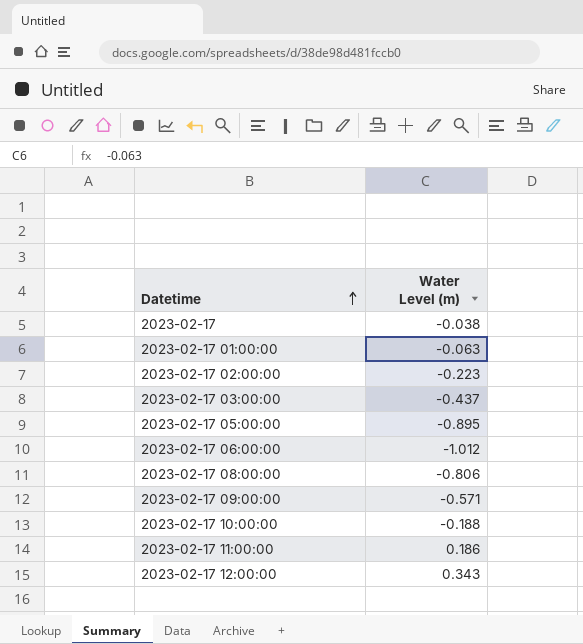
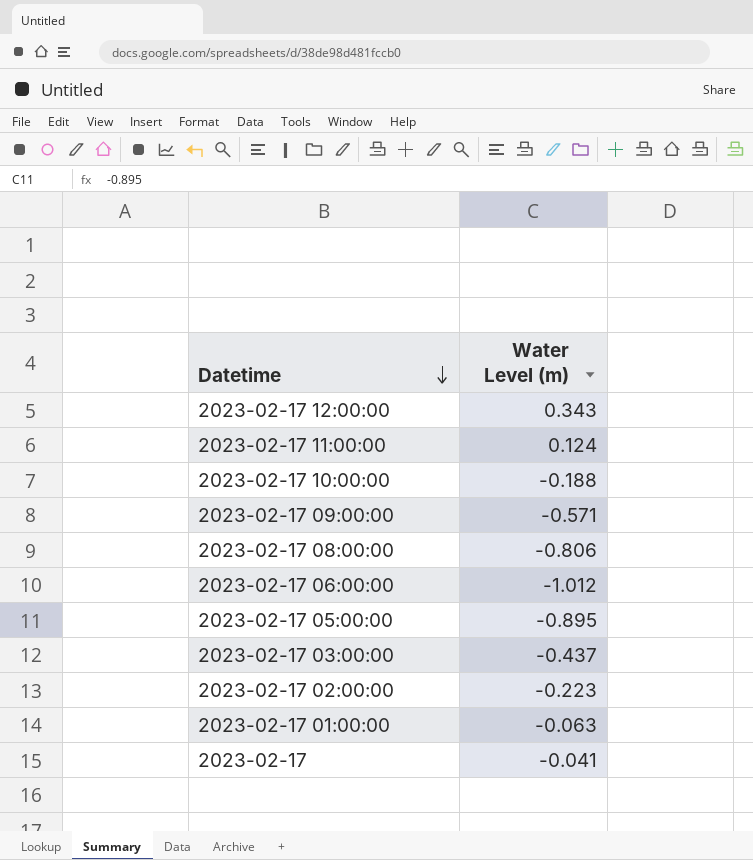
row order: Datetime ascending -> Datetime descending
2023-02-17 11:00:00 | Water Level (m): 0.186 -> 0.124
2023-02-17 | Water Level (m): -0.038 -> -0.041

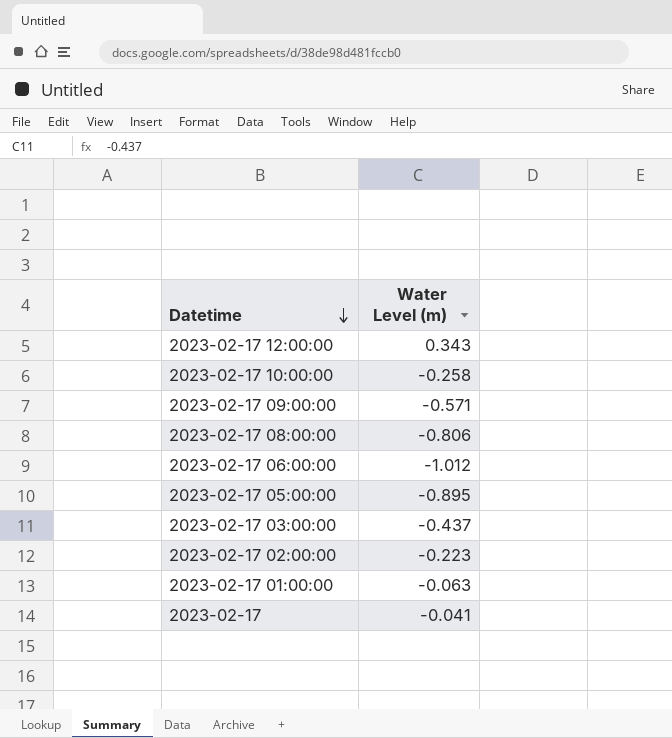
row 2023-02-17 11:00:00: 0.124 -> none
2023-02-17 10:00:00 | Water Level (m): -0.188 -> -0.258

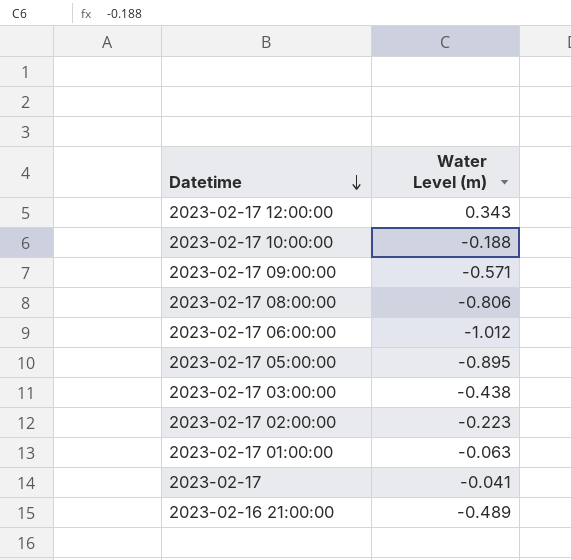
2023-02-17 10:00:00 | Water Level (m): -0.258 -> -0.188
2023-02-17 03:00:00 | Water Level (m): -0.437 -> -0.438
row 2023-02-16 21:00:00: none -> -0.489

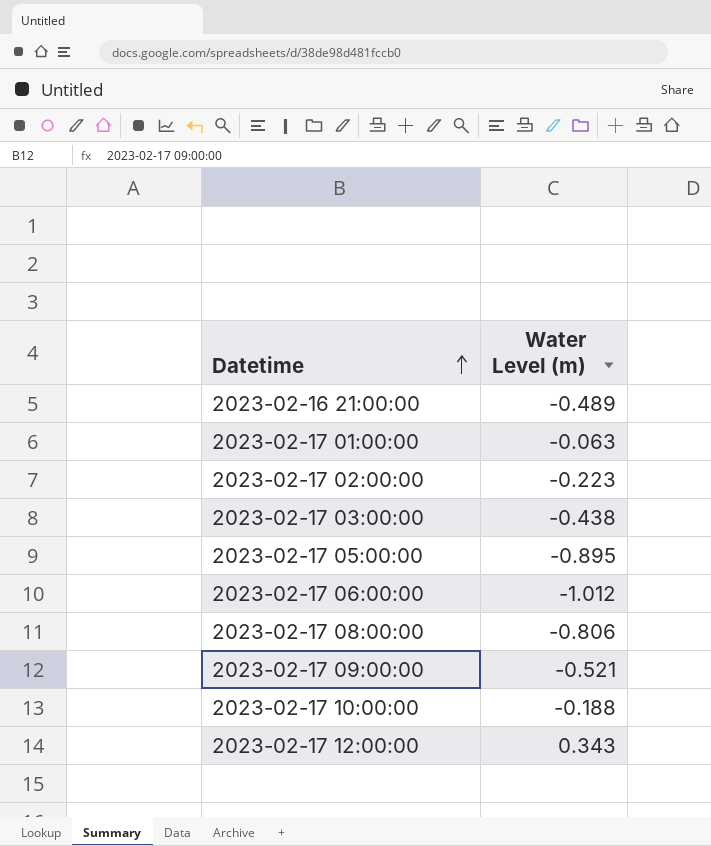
row order: Datetime descending -> Datetime ascending
row 2023-02-17: -0.041 -> none
2023-02-17 09:00:00 | Water Level (m): -0.571 -> -0.521

